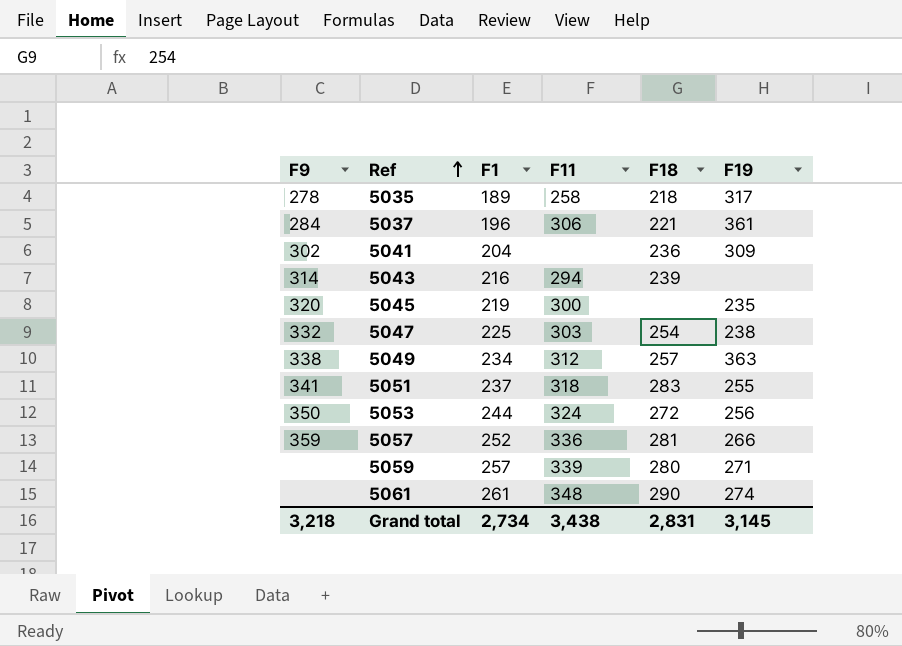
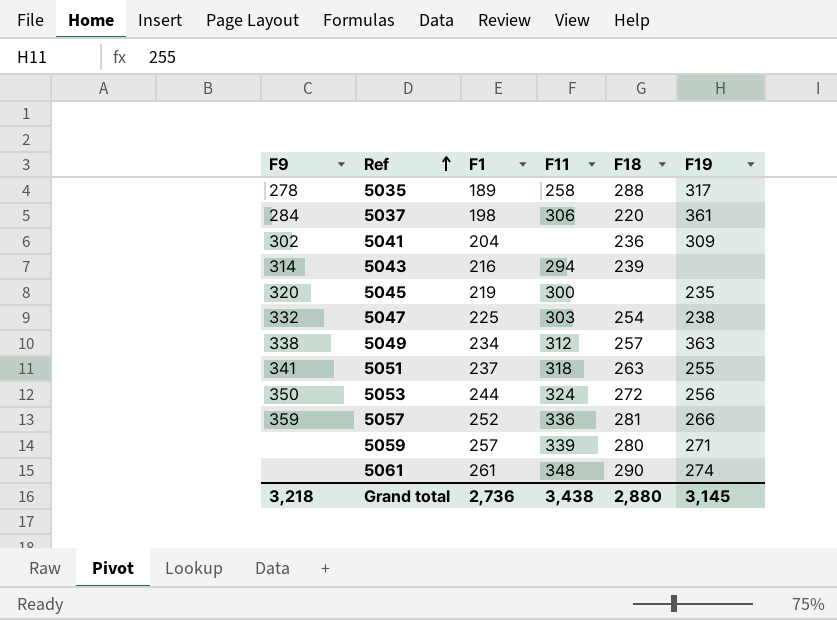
5035 | F18: 218 -> 288
5037 | F1: 196 -> 198
5037 | F18: 221 -> 220
5051 | F18: 283 -> 263
Grand total | F1: 2,734 -> 2,736
Grand total | F18: 2,831 -> 2,880

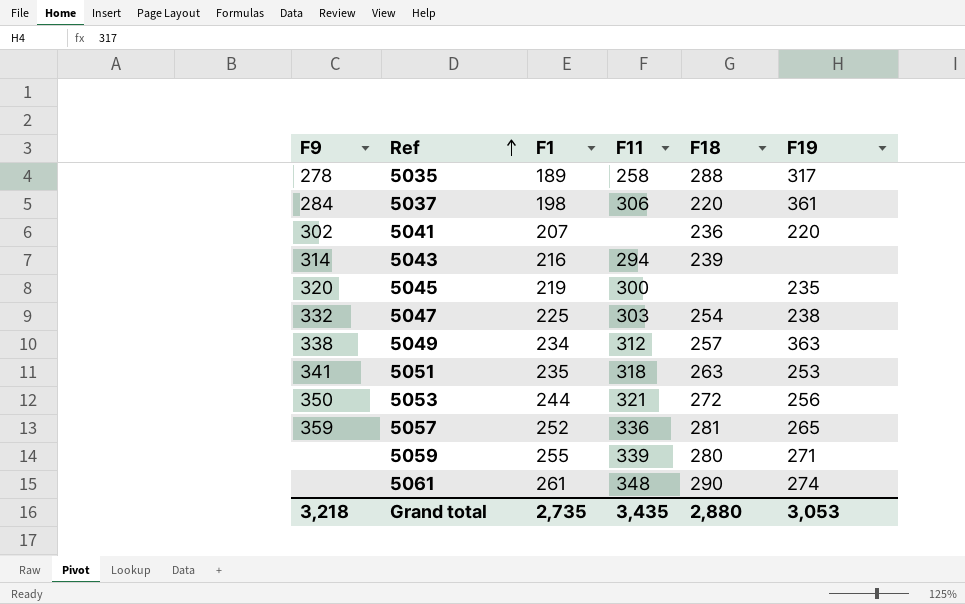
5041 | F1: 204 -> 207
5041 | F19: 309 -> 220
5051 | F1: 237 -> 235
5051 | F19: 255 -> 253
5053 | F11: 324 -> 321
5057 | F19: 266 -> 265
5059 | F1: 257 -> 255
Grand total | F1: 2,736 -> 2,735
Grand total | F11: 3,438 -> 3,435
Grand total | F19: 3,145 -> 3,053

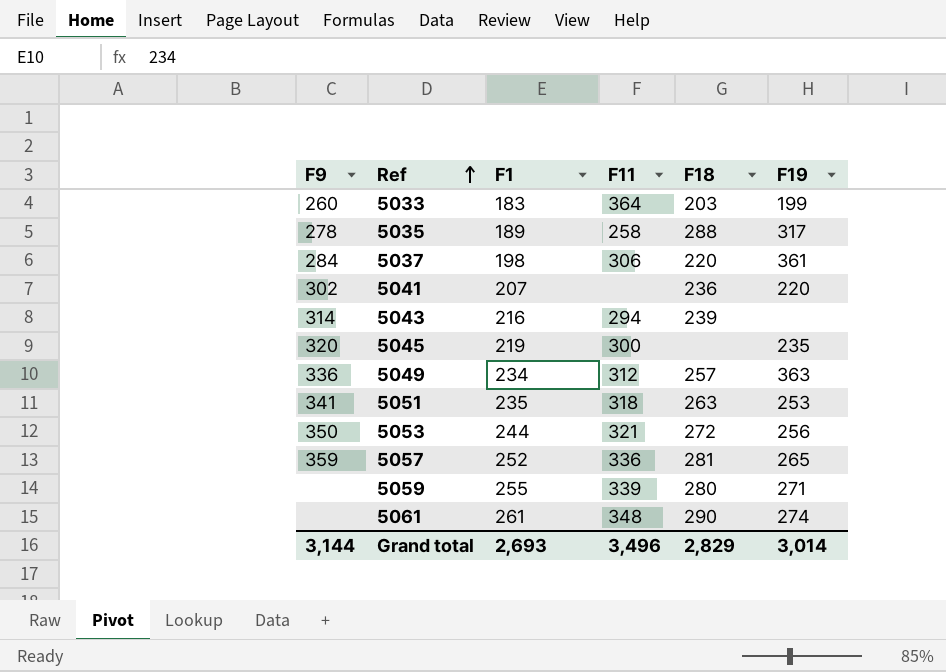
row 5047: 332 | 225 | 303 | 254 | 238 -> none
row 5033: none -> 260 | 183 | 364 | 203 | 199
5049 | F9: 338 -> 336
Grand total | F9: 3,218 -> 3,144
Grand total | F1: 2,735 -> 2,693
Grand total | F11: 3,435 -> 3,496
Grand total | F18: 2,880 -> 2,829
Grand total | F19: 3,053 -> 3,014

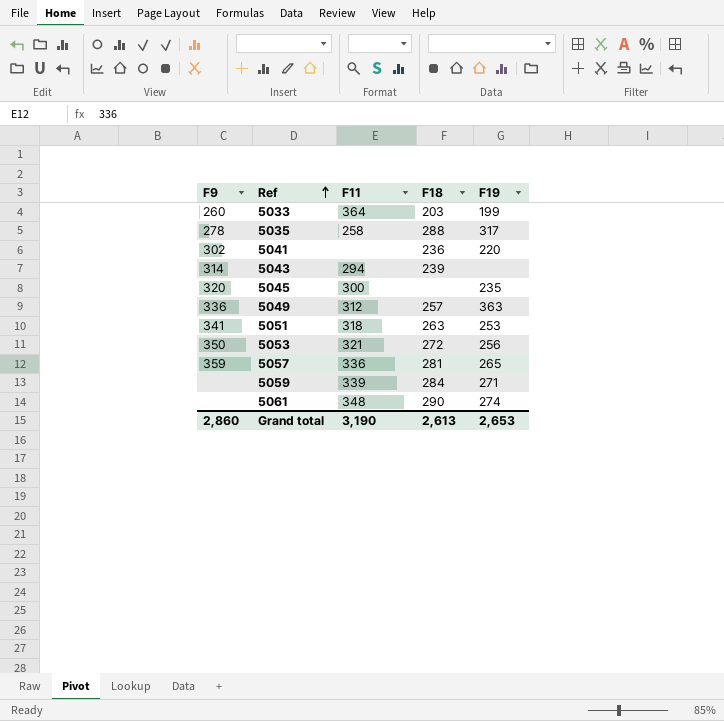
column F1 | position: 3 -> none
row 5037: 284 | 198 | 306 | 220 | 361 -> none
5059 | F18: 280 -> 284
Grand total | F9: 3,144 -> 2,860
Grand total | F11: 3,496 -> 3,190
Grand total | F18: 2,829 -> 2,613
Grand total | F19: 3,014 -> 2,653

